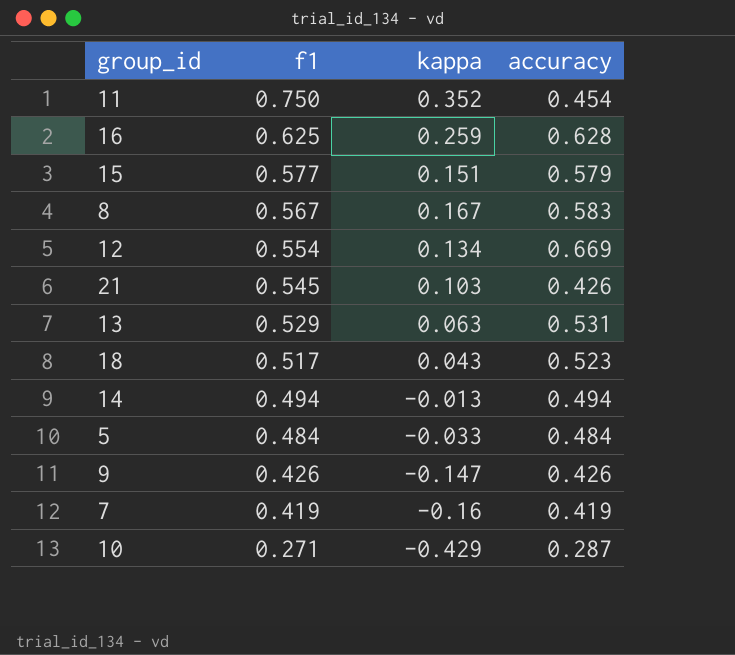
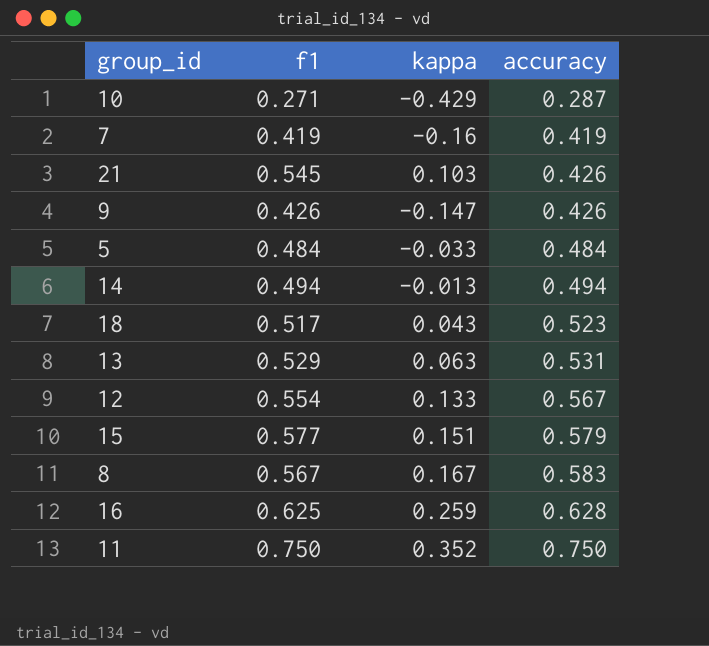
row order: f1 descending -> accuracy ascending
12 | kappa: 0.134 -> 0.133
12 | accuracy: 0.669 -> 0.567
11 | accuracy: 0.454 -> 0.750

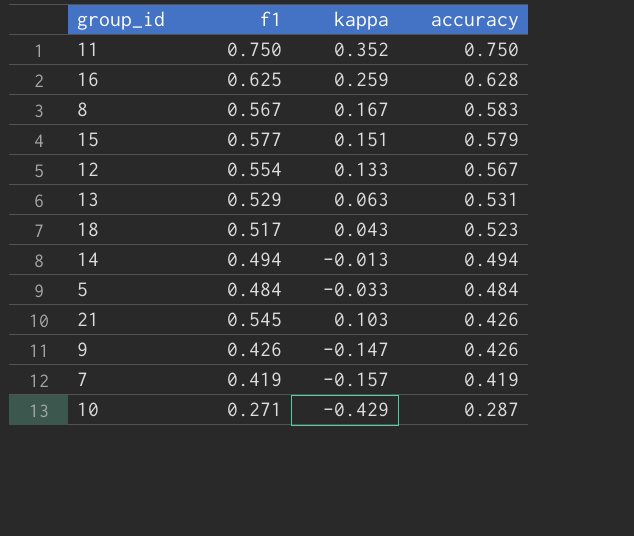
row order: accuracy ascending -> accuracy descending
7 | kappa: -0.16 -> -0.157

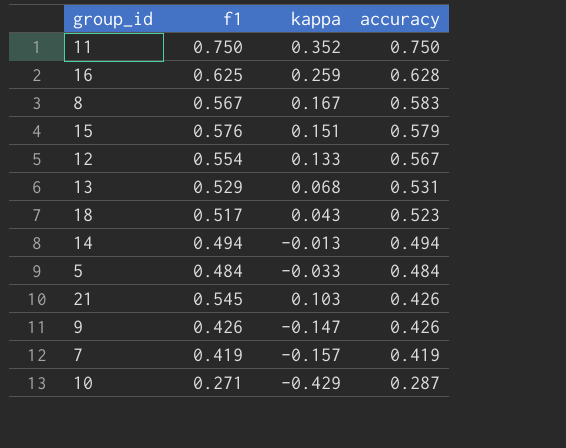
15 | f1: 0.577 -> 0.576
13 | kappa: 0.063 -> 0.068

